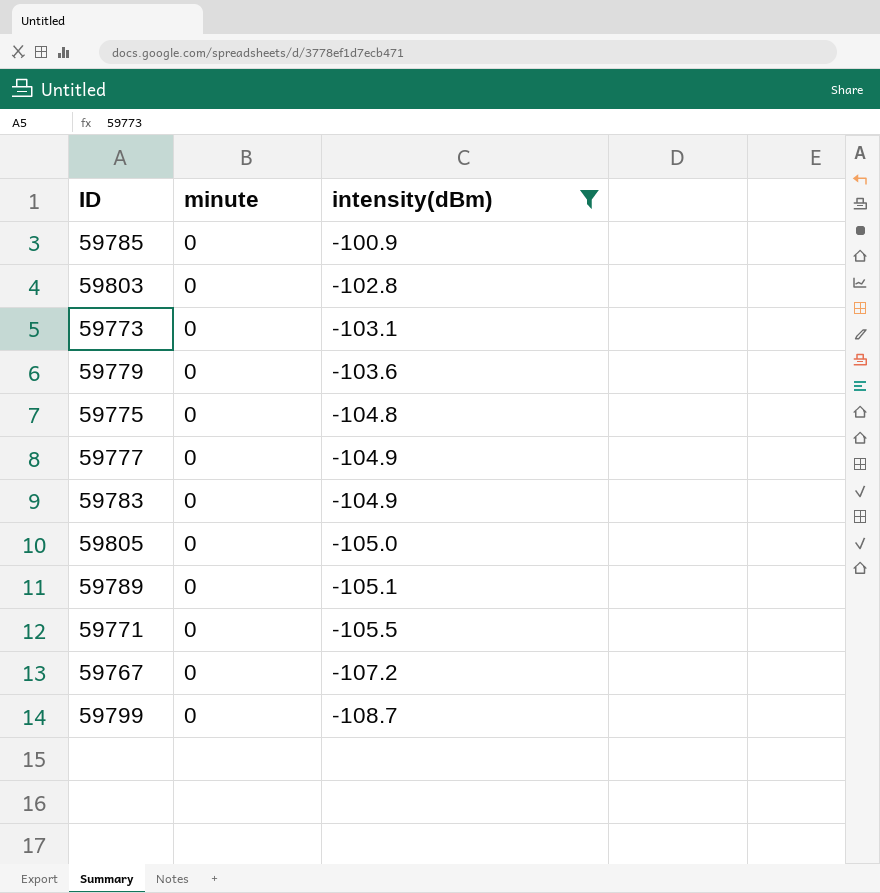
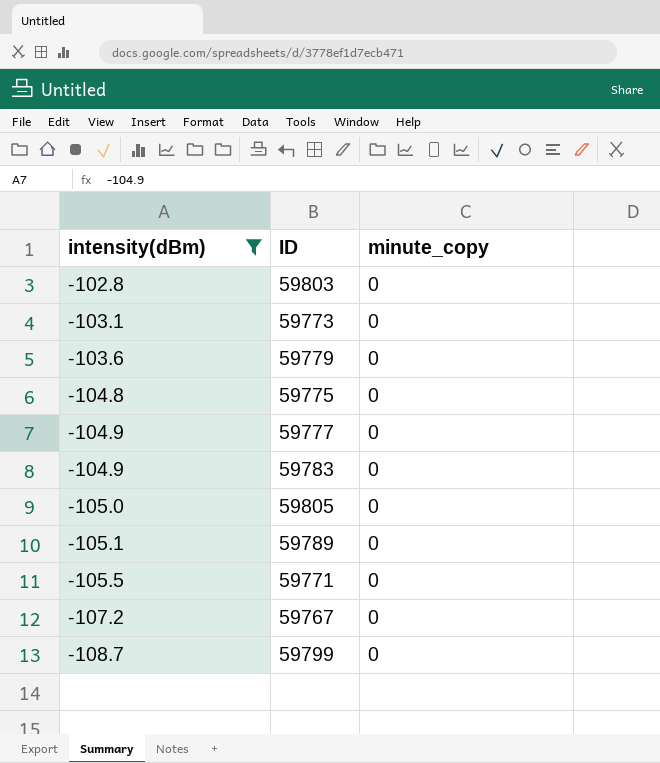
column intensity(dBm) | position: 3 -> 1
column name: minute -> minute_copy
row 59785: 0 | -100.9 -> none

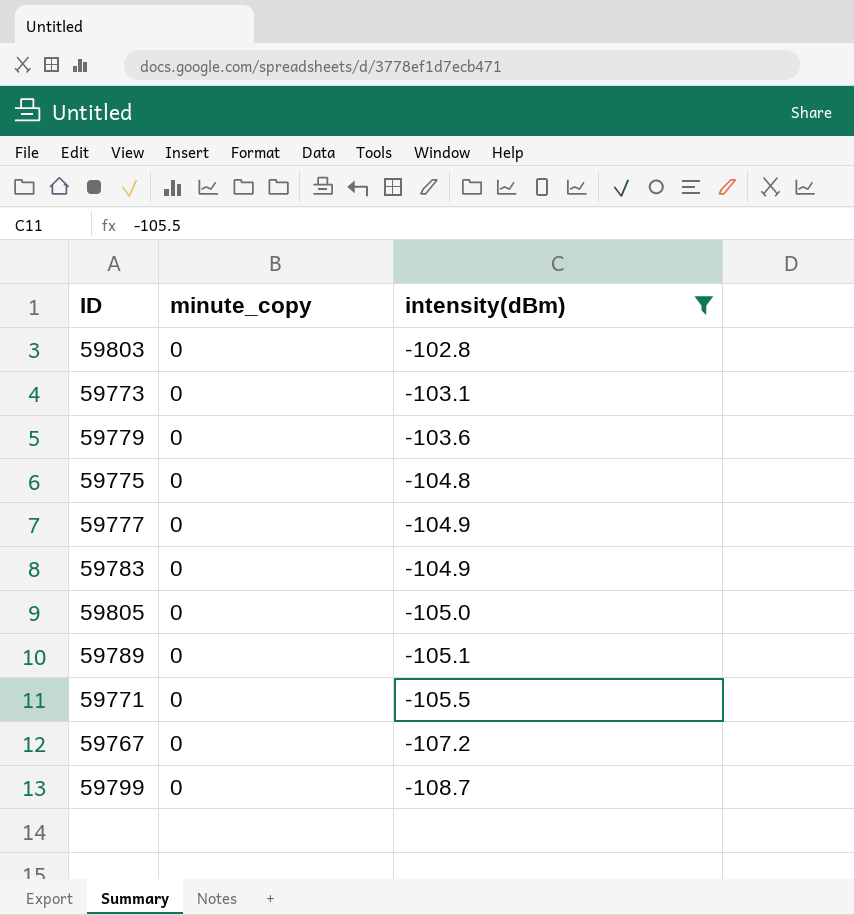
column intensity(dBm) | position: 1 -> 3

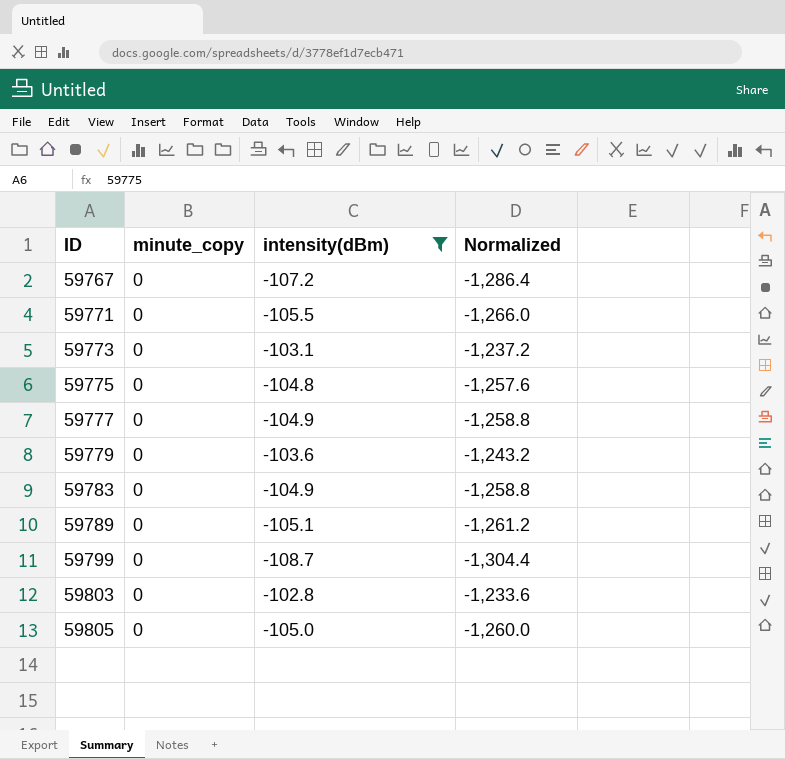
row order: intensity(dBm) descending -> ID ascending
column Normalized | formula: none -> [intensity(dBm)] * 12

